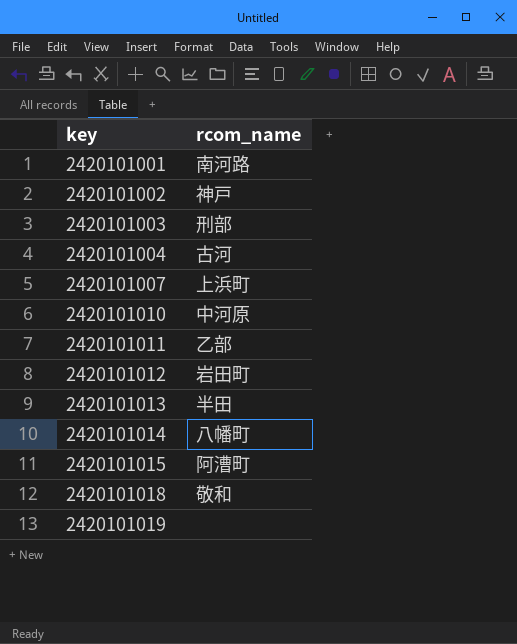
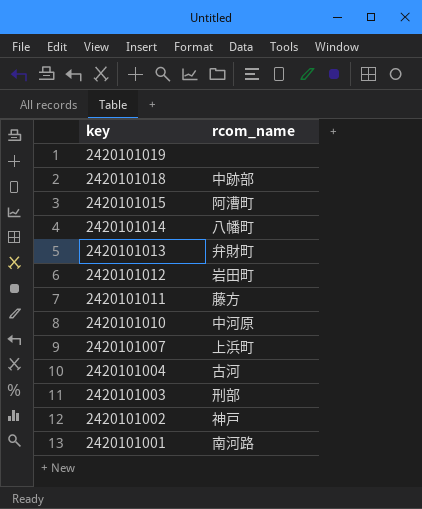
row order: key ascending -> key descending
2420101018 | rcom_name: 敬和 -> 中跡部
2420101013 | rcom_name: 半田 -> 弁財町
2420101011 | rcom_name: 乙部 -> 藤方

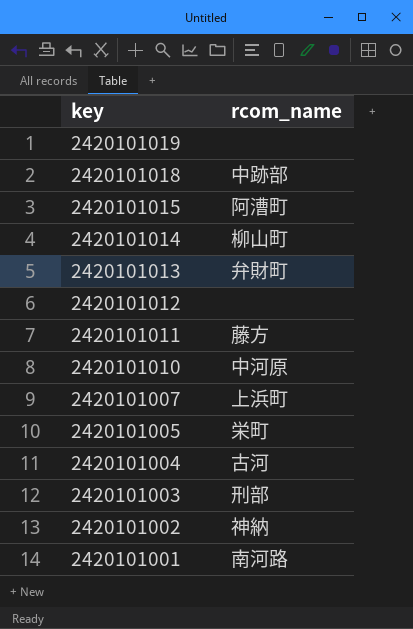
2420101014 | rcom_name: 八幡町 -> 柳山町
2420101012 | rcom_name: 岩田町 -> none
row 2420101005: none -> 栄町
2420101002 | rcom_name: 神戸 -> 神納

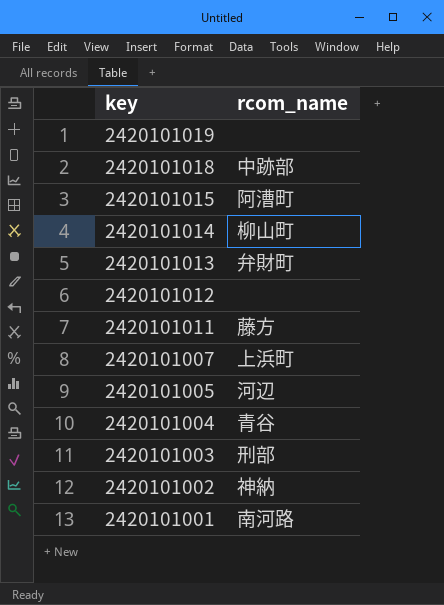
row 2420101010: 中河原 -> none
2420101005 | rcom_name: 栄町 -> 河辺
2420101004 | rcom_name: 古河 -> 青谷

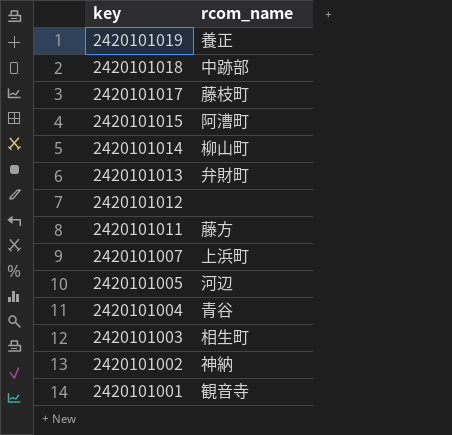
2420101019 | rcom_name: none -> 養正
row 2420101017: none -> 藤枝町
2420101003 | rcom_name: 刑部 -> 相生町
2420101001 | rcom_name: 南河路 -> 観音寺

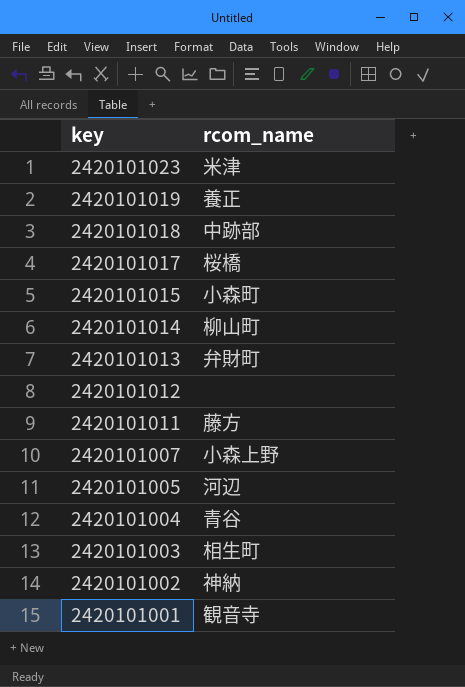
row 2420101023: none -> 米津
2420101017 | rcom_name: 藤枝町 -> 桜橋
2420101015 | rcom_name: 阿漕町 -> 小森町
2420101007 | rcom_name: 上浜町 -> 小森上野

